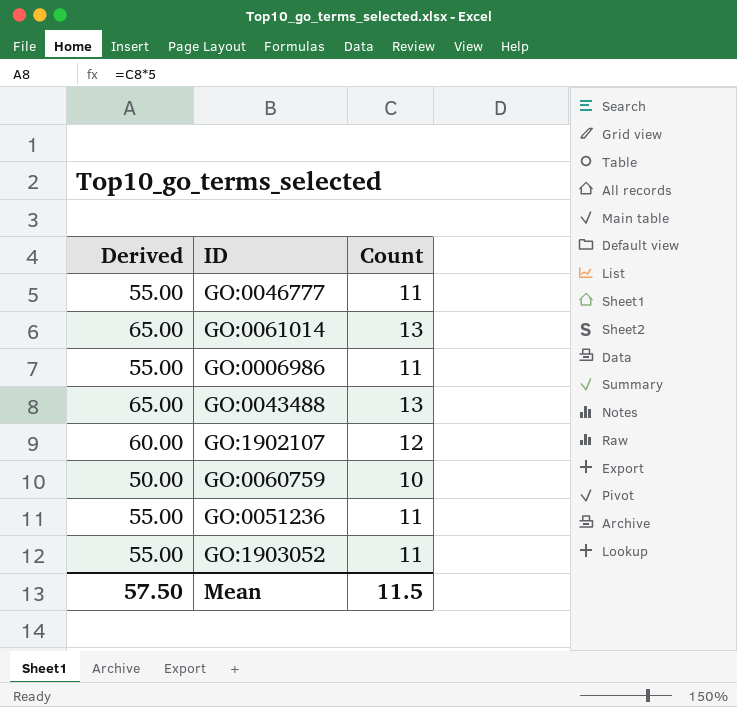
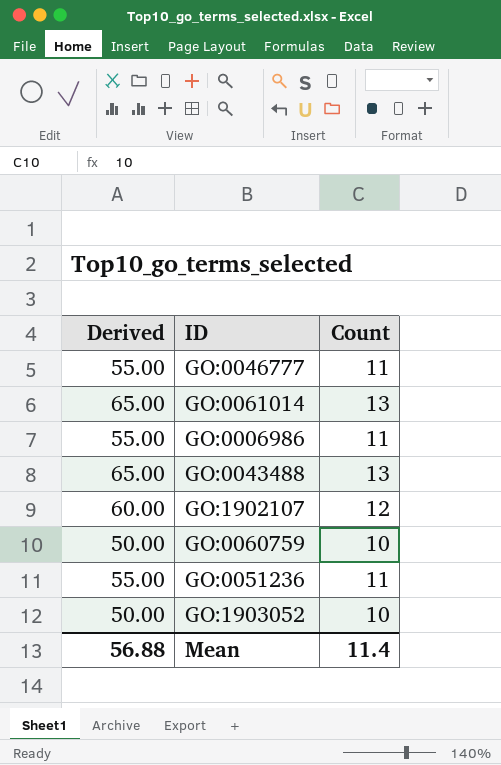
GO:1903052 | Derived: 55.00 -> 50.00
GO:1903052 | Count: 11 -> 10
Mean | Derived: 57.50 -> 56.88
Mean | Count: 11.5 -> 11.4

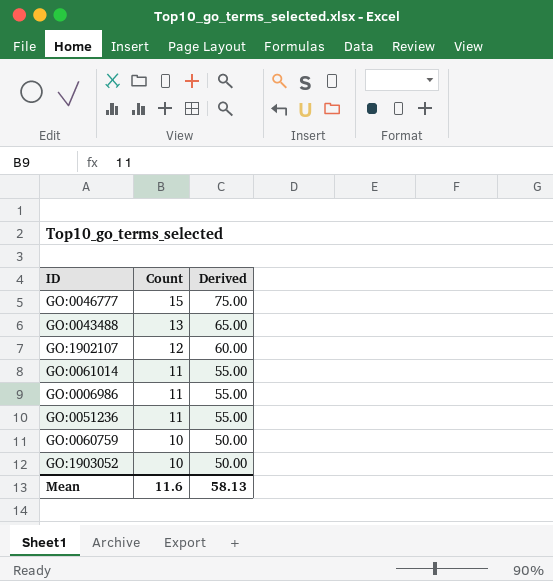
row order: none -> Count descending
column Derived | position: 1 -> 3
GO:0046777 | Count: 11 -> 15
GO:0046777 | Derived: 55.00 -> 75.00
GO:0061014 | Count: 13 -> 11
GO:0061014 | Derived: 65.00 -> 55.00
Mean | Count: 11.4 -> 11.6
Mean | Derived: 56.88 -> 58.13

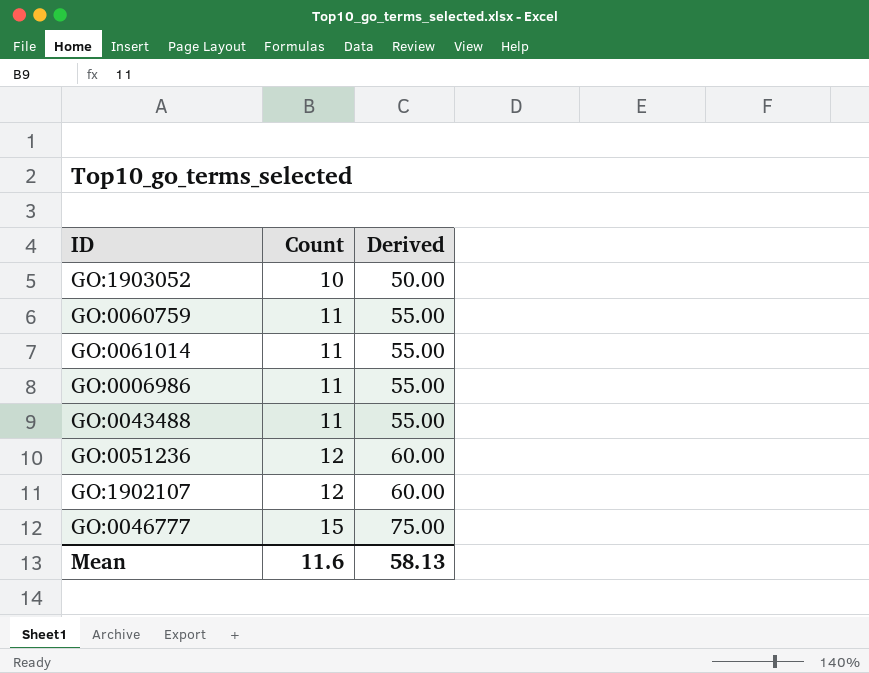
row order: Count descending -> Count ascending
GO:0060759 | Count: 10 -> 11
GO:0060759 | Derived: 50.00 -> 55.00
GO:0043488 | Count: 13 -> 11
GO:0043488 | Derived: 65.00 -> 55.00
GO:0051236 | Count: 11 -> 12
GO:0051236 | Derived: 55.00 -> 60.00

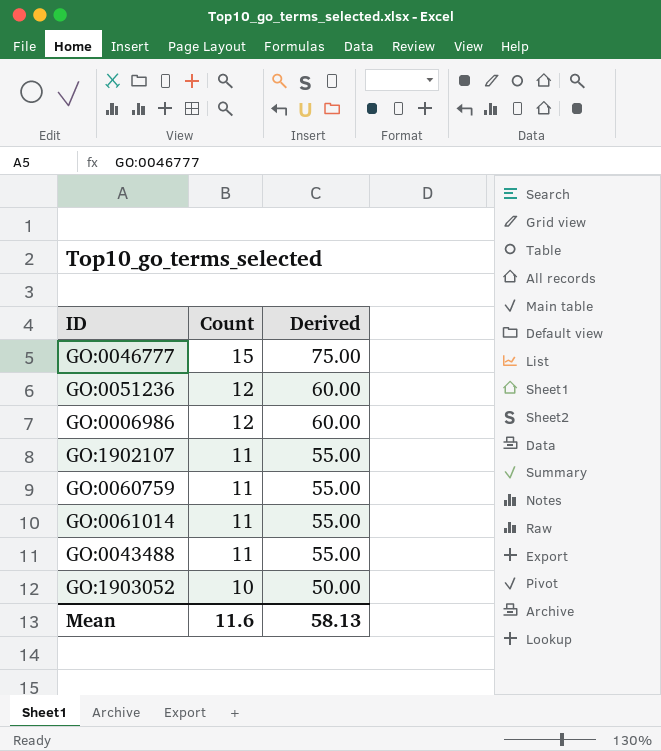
row order: Count ascending -> Count descending
GO:0006986 | Count: 11 -> 12
GO:0006986 | Derived: 55.00 -> 60.00
GO:1902107 | Count: 12 -> 11
GO:1902107 | Derived: 60.00 -> 55.00

